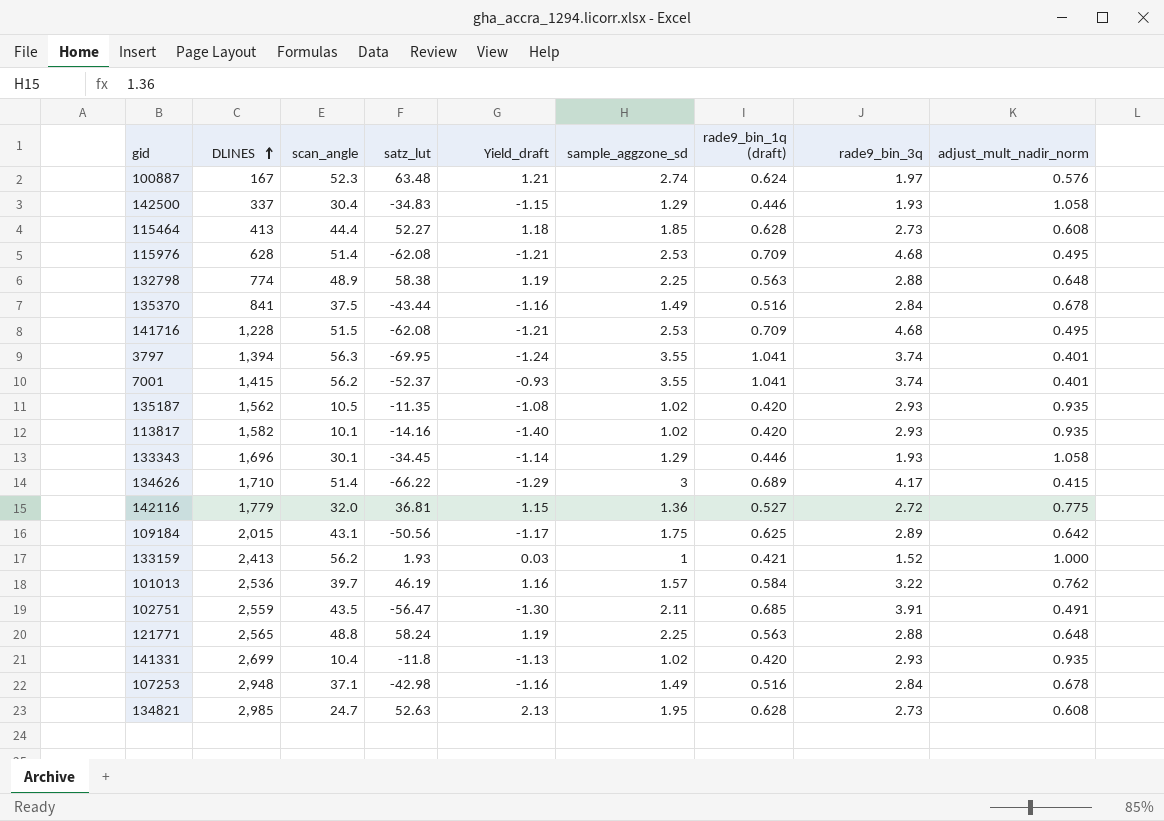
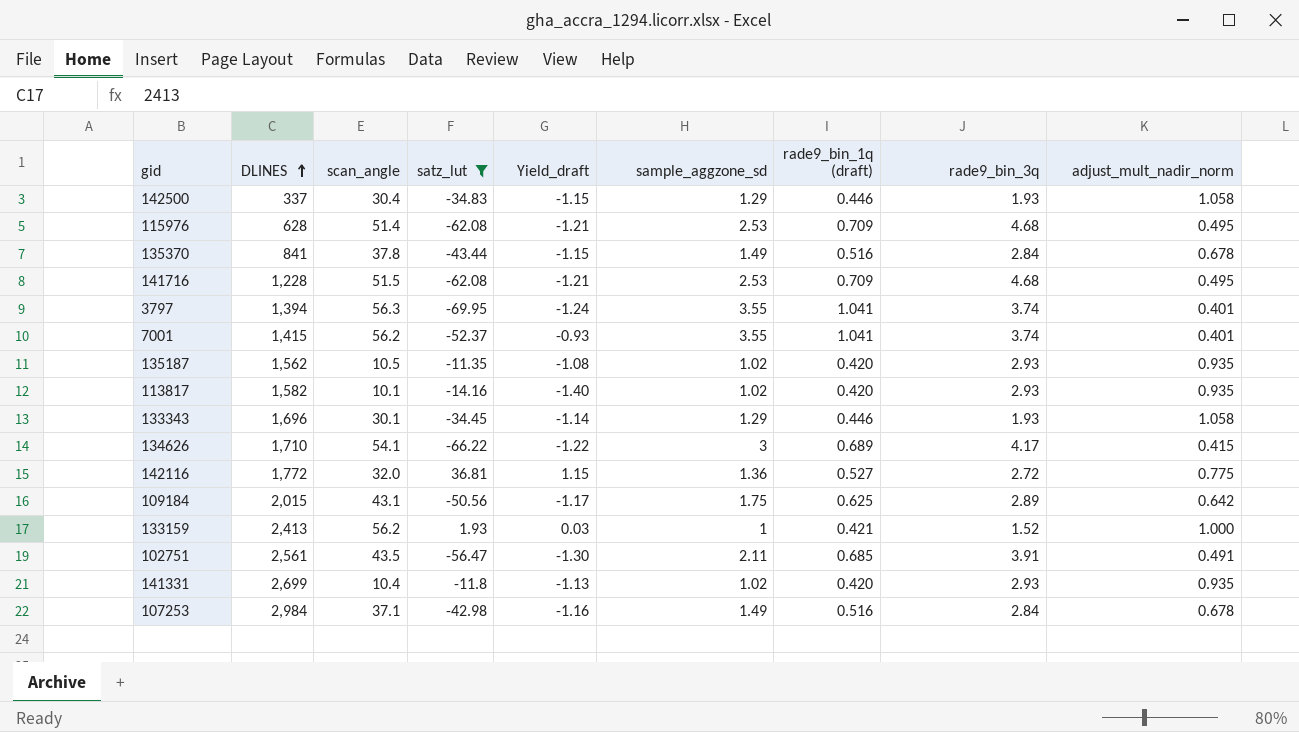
filter: none -> satz_lut <= 36.81
135370 | scan_angle: 37.5 -> 37.8
135370 | Yield_draft: -1.16 -> -1.15
134626 | scan_angle: 51.4 -> 54.1
134626 | Yield_draft: -1.29 -> -1.22
142116 | DLINES: 1,779 -> 1,772
102751 | DLINES: 2,559 -> 2,561
107253 | DLINES: 2,948 -> 2,984

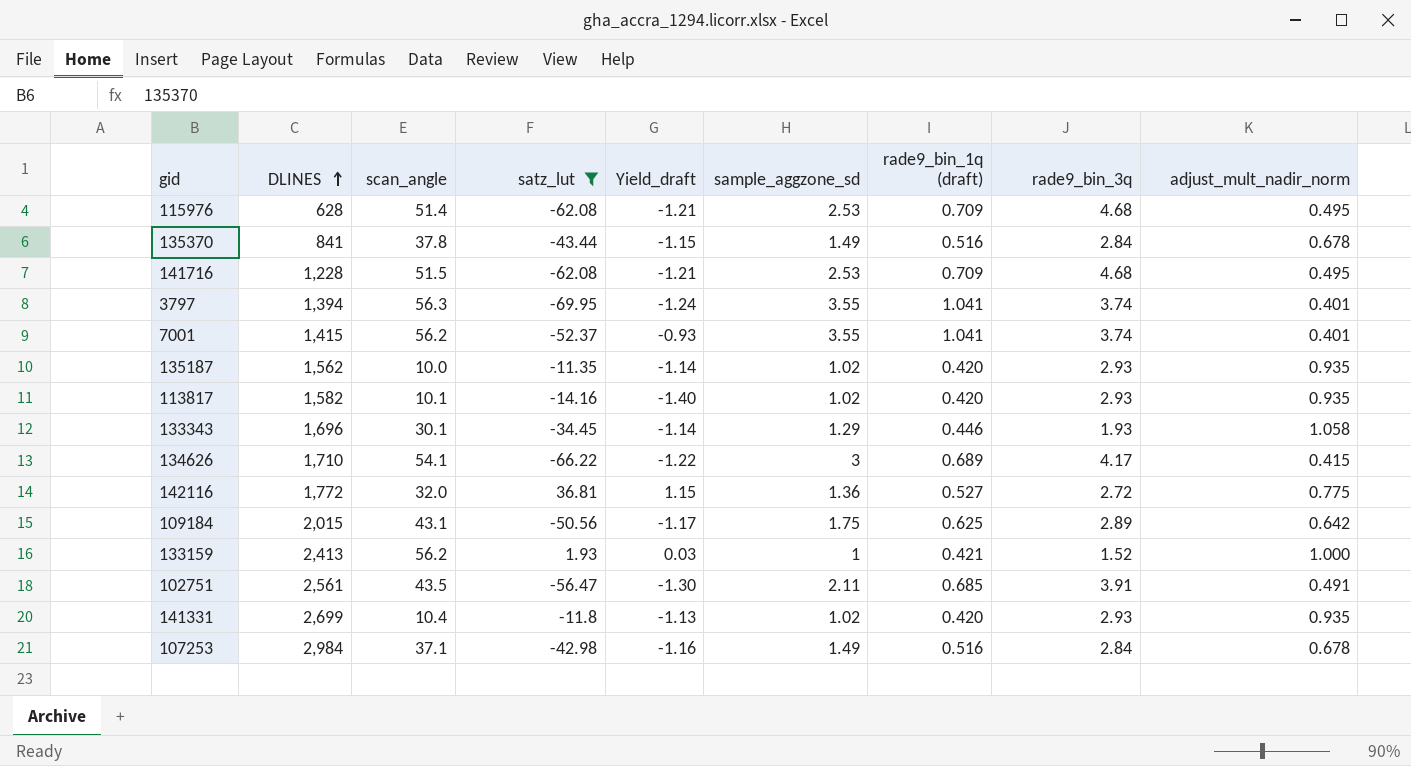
row 142500: 337 | 30.4 | -34.83 | -1.15 | 1.29 | 0.446 | 1.93 | 1.058 -> none
135187 | scan_angle: 10.5 -> 10.0
135187 | Yield_draft: -1.08 -> -1.14

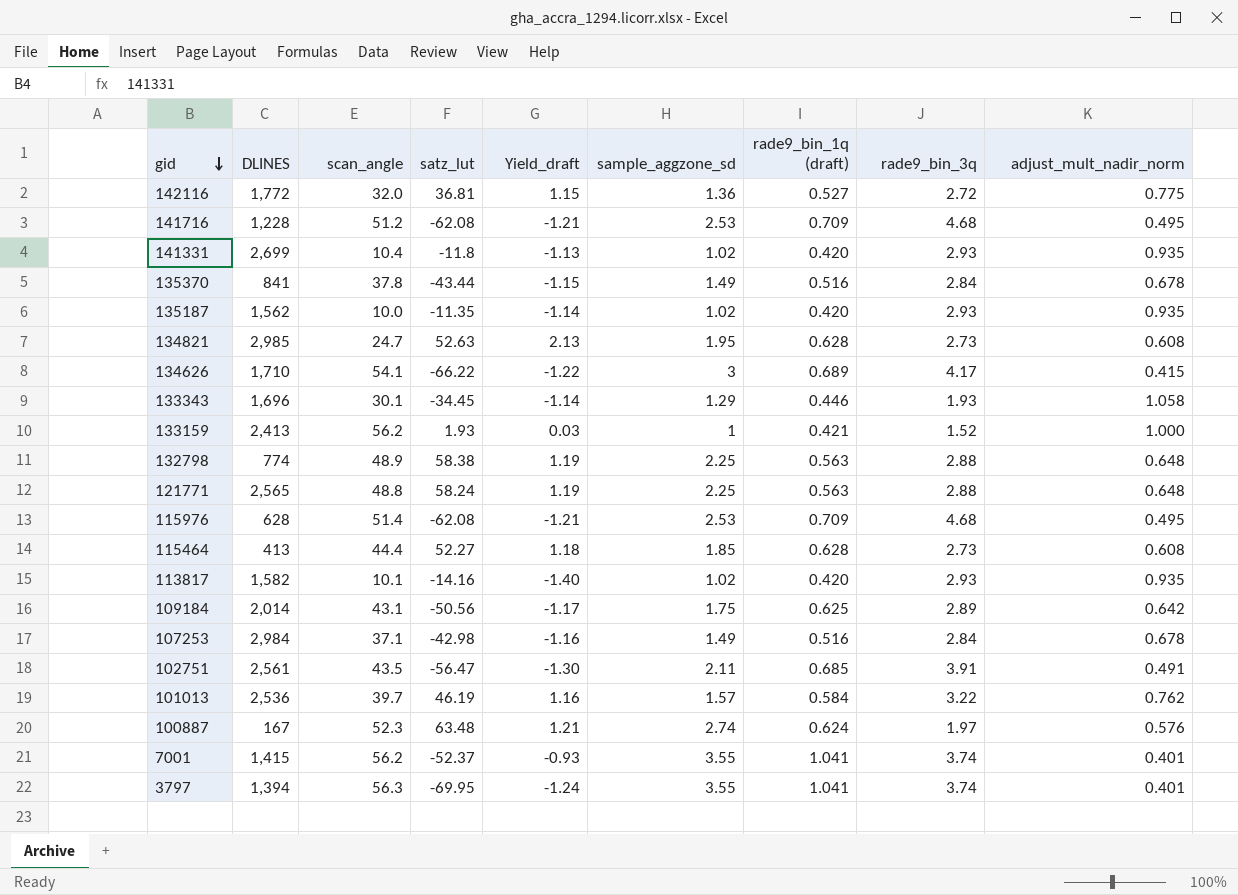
filter: satz_lut <= 36.81 -> none
row order: DLINES ascending -> gid descending
141716 | scan_angle: 51.5 -> 51.2
109184 | DLINES: 2,015 -> 2,014

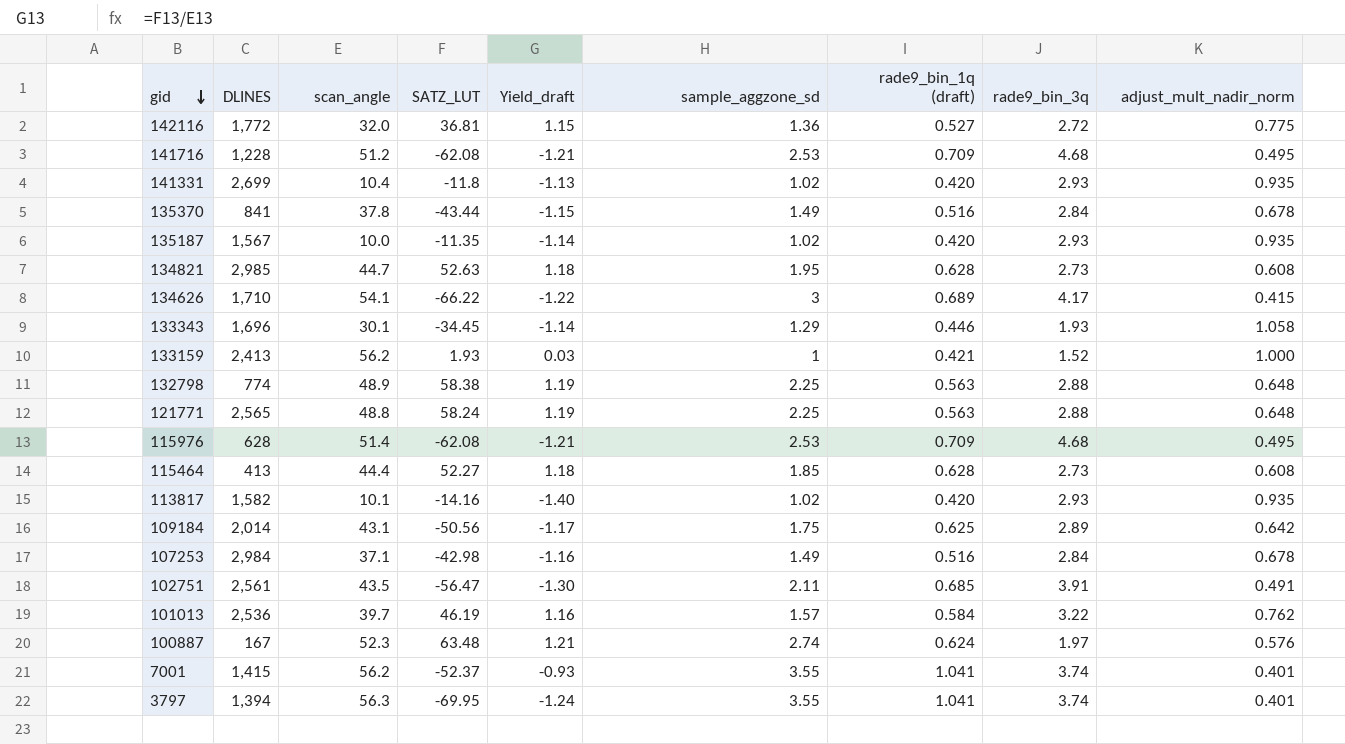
column name: satz_lut -> SATZ_LUT
135187 | DLINES: 1,562 -> 1,567
134821 | scan_angle: 24.7 -> 44.7
134821 | Yield_draft: 2.13 -> 1.18

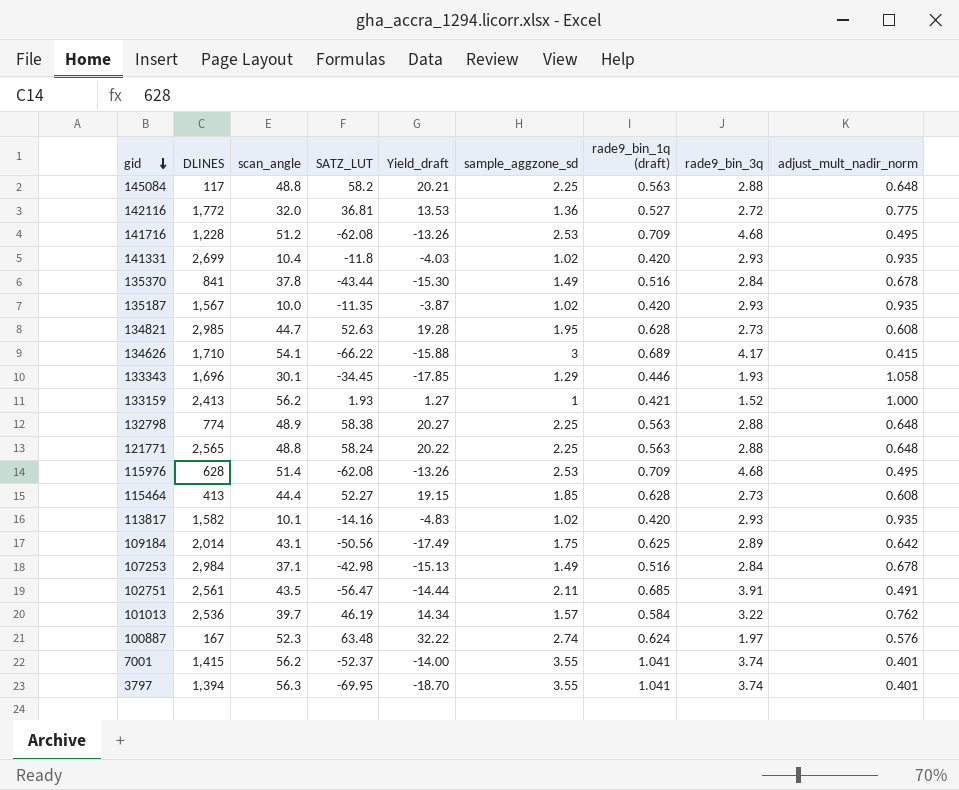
column Yield_draft | formula: [SATZ_LUT] / [scan_angle] -> [SATZ_LUT] / [rade9_bin_3q]
row 145084: none -> 117 | 48.8 | 58.2 | 20.21 | 2.25 | 0.563 | 2.88 | 0.648

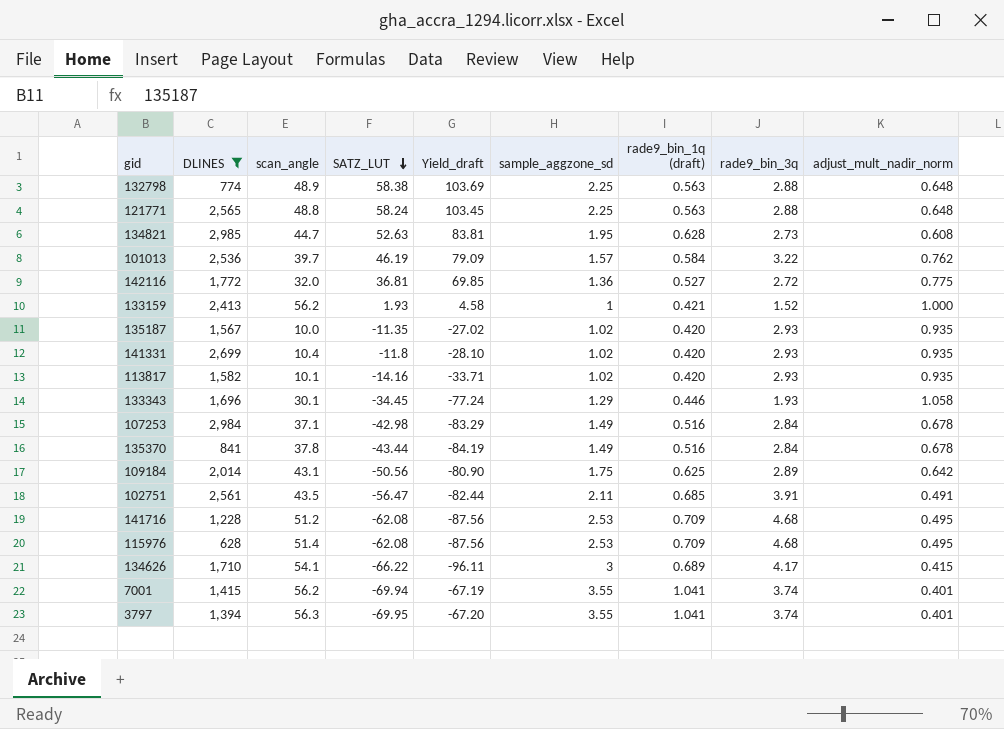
filter: none -> DLINES >= 628
row order: gid descending -> SATZ_LUT descending
column Yield_draft | formula: [SATZ_LUT] / [rade9_bin_3q] -> [SATZ_LUT] / [rade9_bin_1q (draft)]
7001 | SATZ_LUT: -52.37 -> -69.94

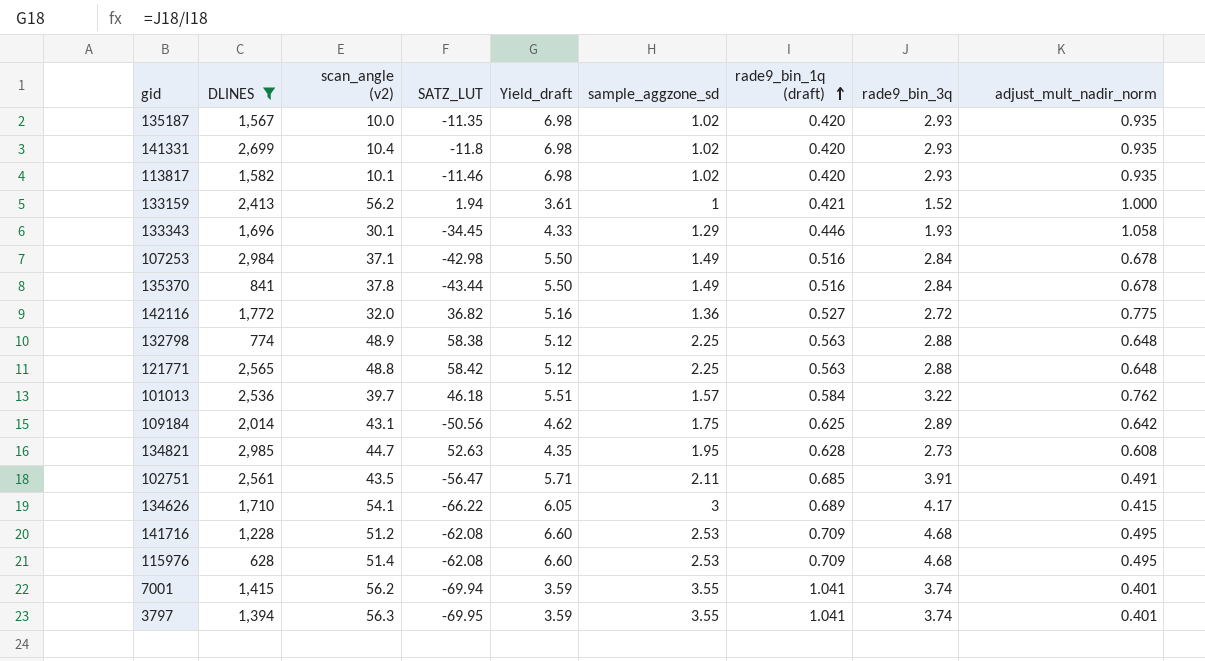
row order: SATZ_LUT descending -> rade9_bin_1q (draft) ascending
column name: scan_angle -> scan_angle (v2)
column Yield_draft | formula: [SATZ_LUT] / [rade9_bin_1q (draft)] -> [rade9_bin_3q] / [rade9_bin_1q (draft)]
113817 | SATZ_LUT: -14.16 -> -11.46
133159 | SATZ_LUT: 1.93 -> 1.94
142116 | SATZ_LUT: 36.81 -> 36.82
121771 | SATZ_LUT: 58.24 -> 58.42
101013 | SATZ_LUT: 46.19 -> 46.18

